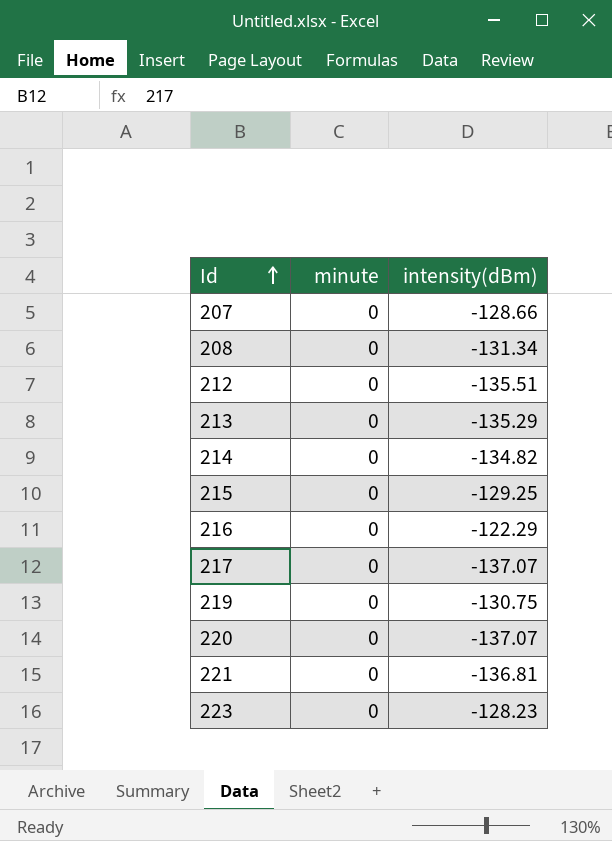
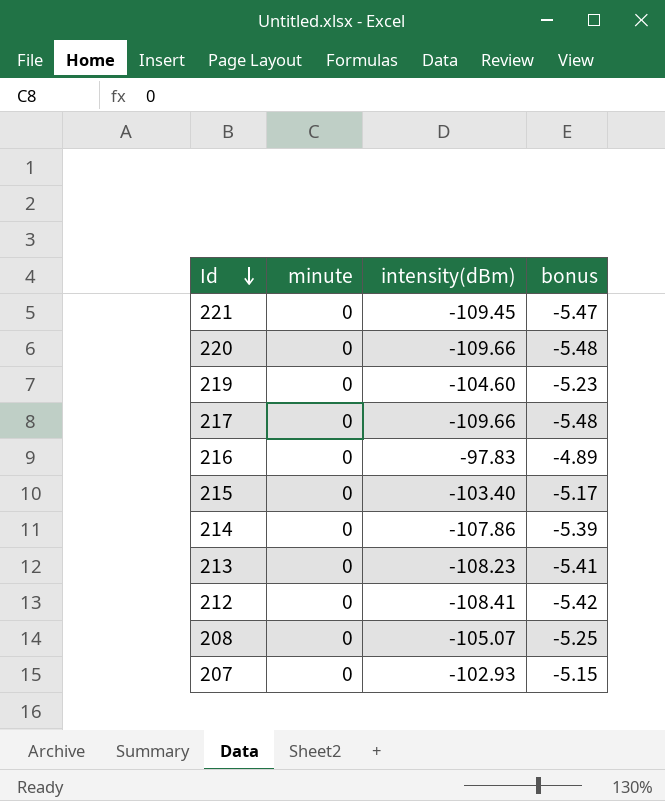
row order: Id ascending -> Id descending
column bonus | formula: none -> [intensity(dBm)] * 0.05
row 223: 0 | -128.23 -> none
221 | intensity(dBm): -136.81 -> -109.45
220 | intensity(dBm): -137.07 -> -109.66
219 | intensity(dBm): -130.75 -> -104.60
217 | intensity(dBm): -137.07 -> -109.66
216 | intensity(dBm): -122.29 -> -97.83
215 | intensity(dBm): -129.25 -> -103.40
214 | intensity(dBm): -134.82 -> -107.86
213 | intensity(dBm): -135.29 -> -108.23
212 | intensity(dBm): -135.51 -> -108.41
208 | intensity(dBm): -131.34 -> -105.07
207 | intensity(dBm): -128.66 -> -102.93

